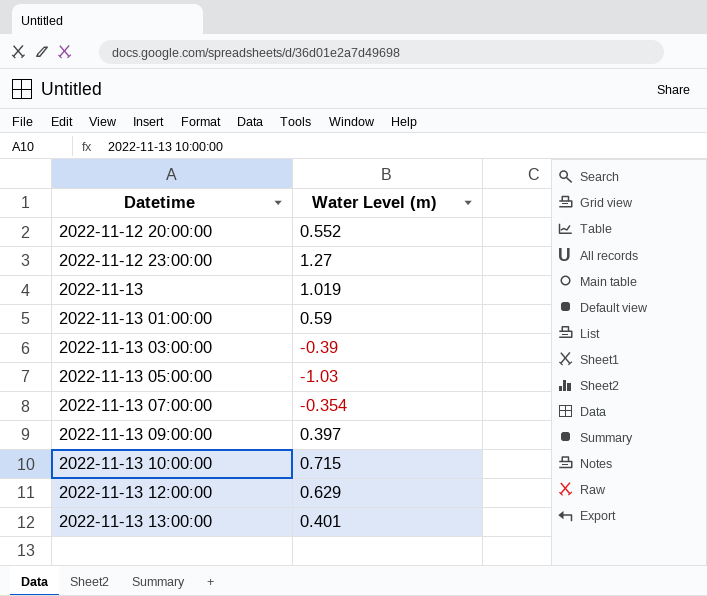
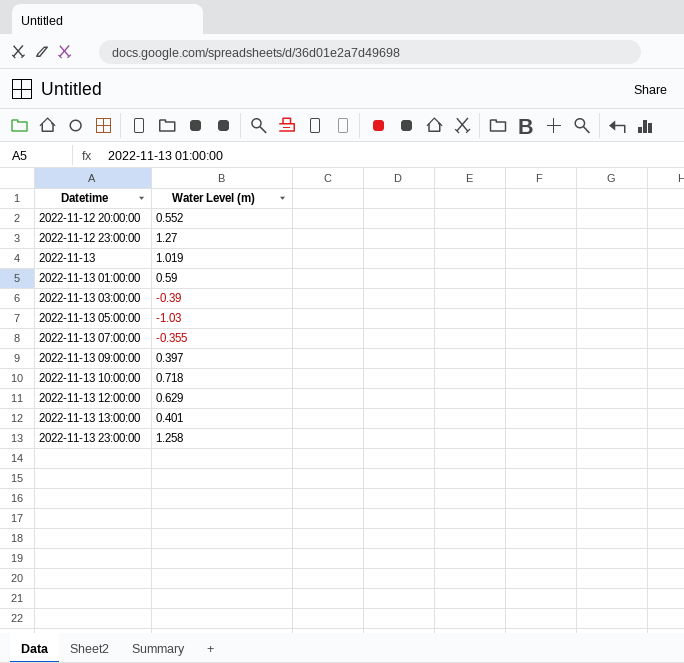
2022-11-13 07:00:00 | Water Level (m): -0.354 -> -0.355
2022-11-13 10:00:00 | Water Level (m): 0.715 -> 0.718
row 2022-11-13 23:00:00: none -> 1.258

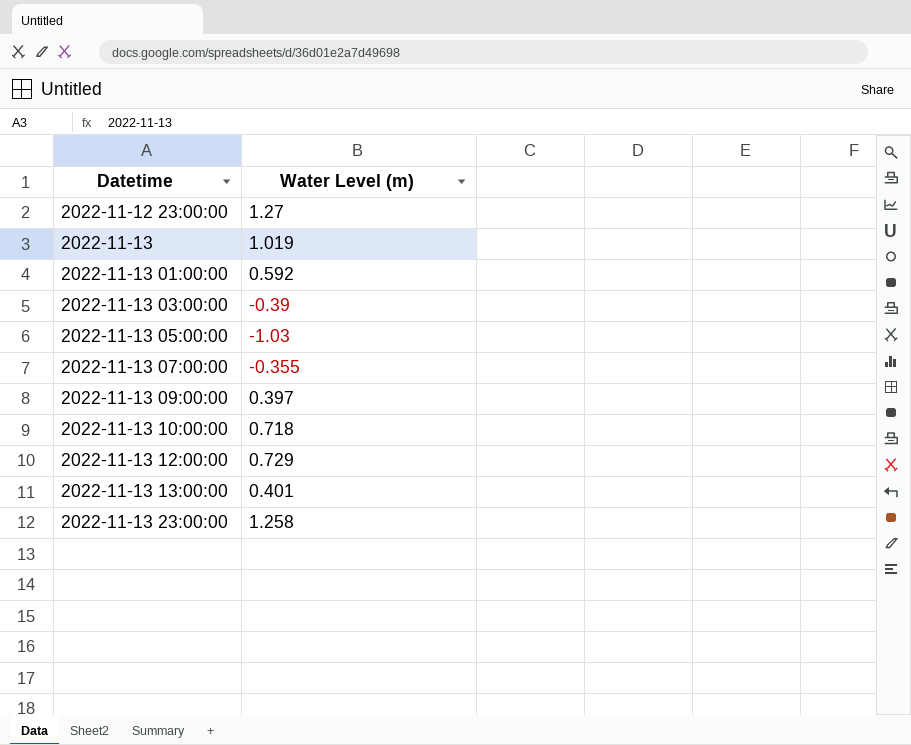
row 2022-11-12 20:00:00: 0.552 -> none
2022-11-13 01:00:00 | Water Level (m): 0.59 -> 0.592
2022-11-13 12:00:00 | Water Level (m): 0.629 -> 0.729

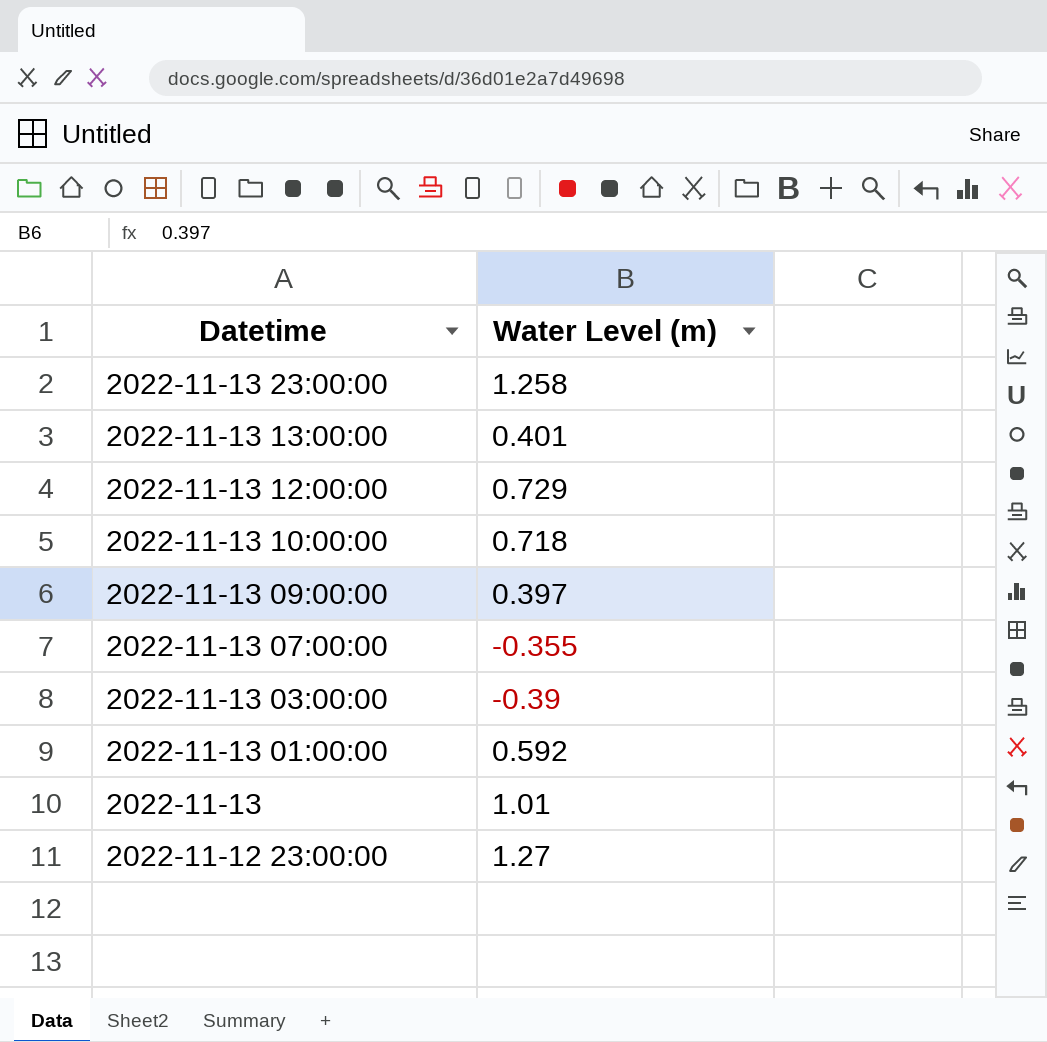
row order: Datetime ascending -> Datetime descending
row 2022-11-13 05:00:00: -1.03 -> none
2022-11-13 | Water Level (m): 1.019 -> 1.01

